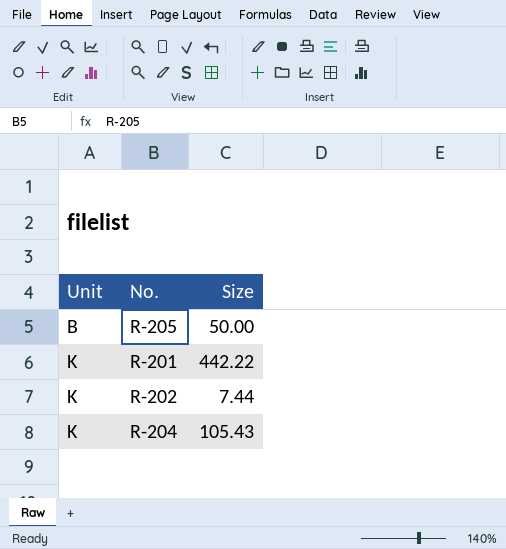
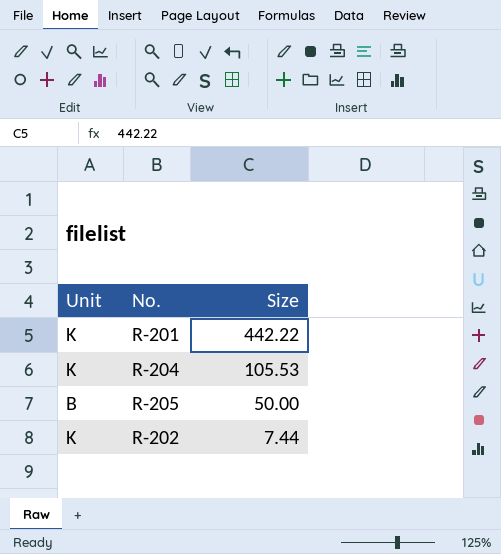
row order: Unit ascending -> Size descending
R-204 | Size: 105.43 -> 105.53

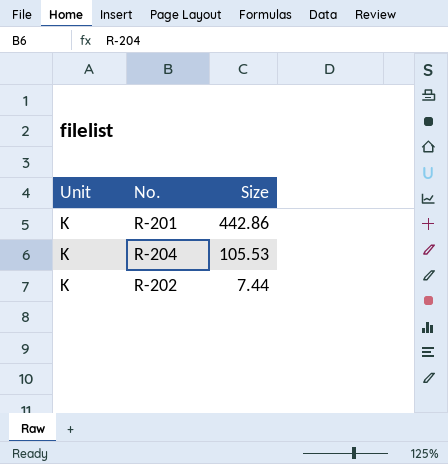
row R-205: B | 50.00 -> none
R-201 | Size: 442.22 -> 442.86

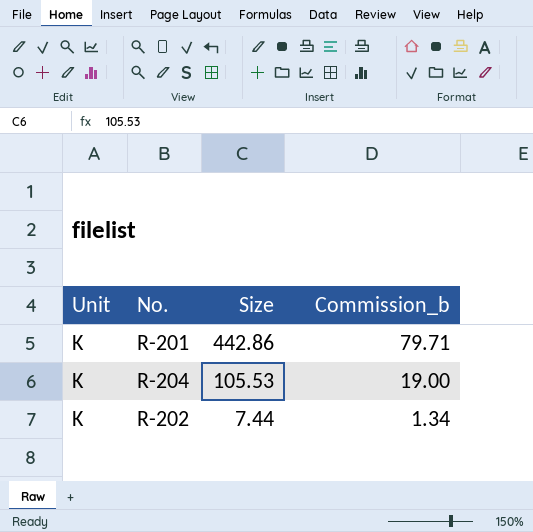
column Commission_b | formula: none -> [Size] * 0.18

